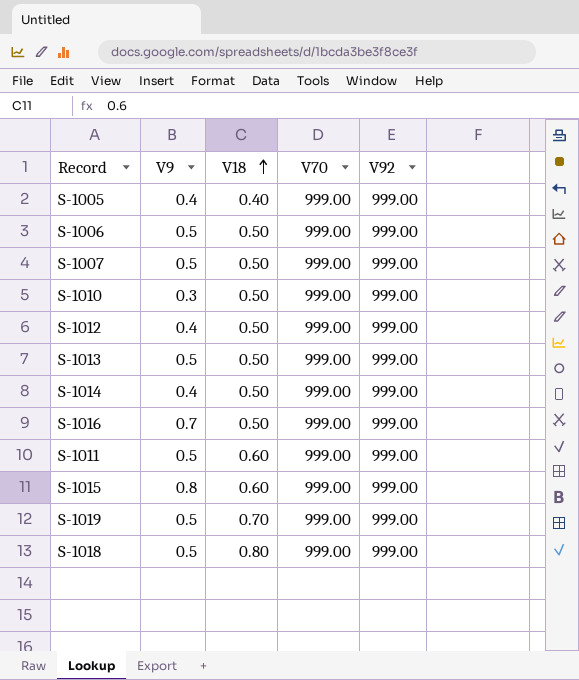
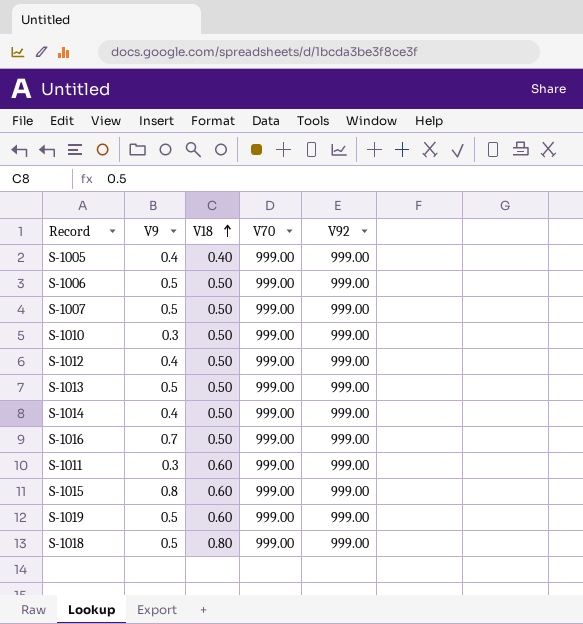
S-1011 | V9: 0.5 -> 0.3
S-1019 | V18: 0.70 -> 0.60

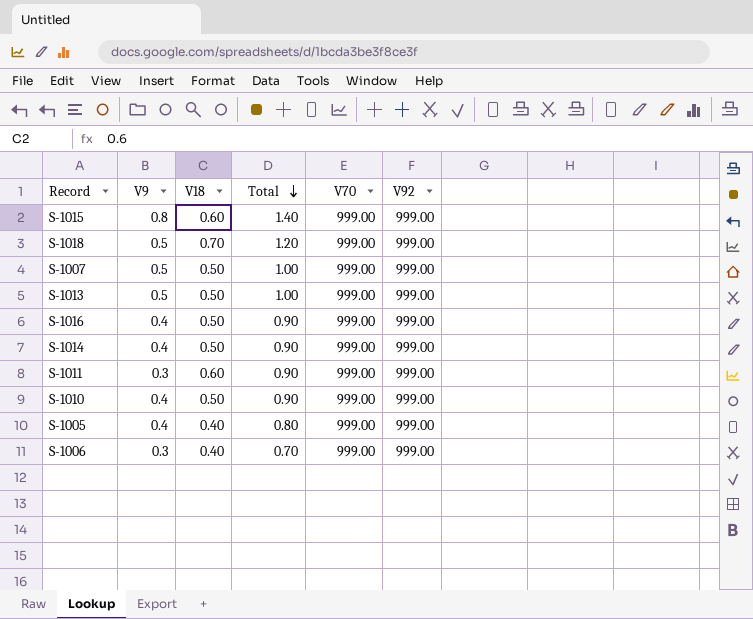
row order: V18 ascending -> Total descending
column Total | formula: none -> [V9] + [V18]
row S-1012: 0.4 | 0.50 | 999.00 | 999.00 -> none
row S-1019: 0.5 | 0.60 | 999.00 | 999.00 -> none
S-1018 | V18: 0.80 -> 0.70
S-1016 | V9: 0.7 -> 0.4
S-1010 | V9: 0.3 -> 0.4
S-1006 | V9: 0.5 -> 0.3
S-1006 | V18: 0.50 -> 0.40

